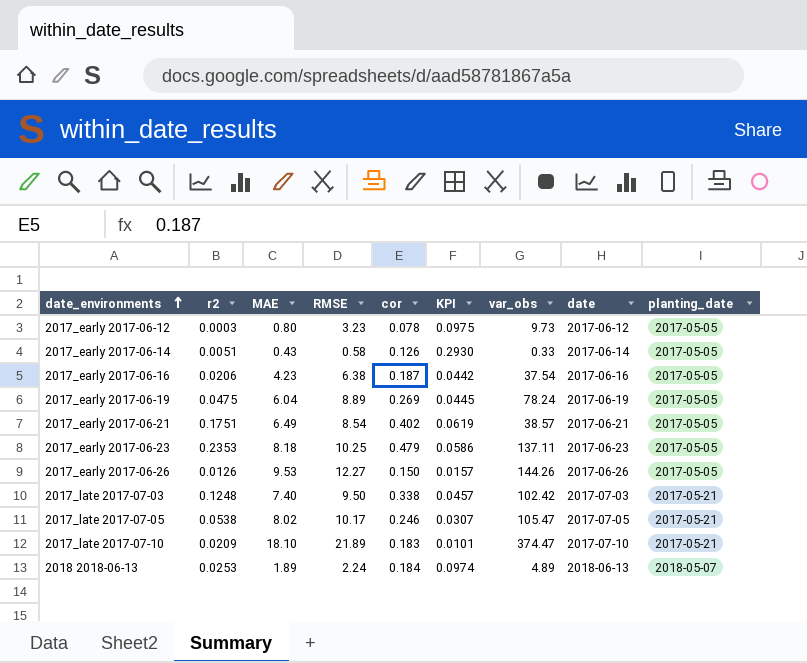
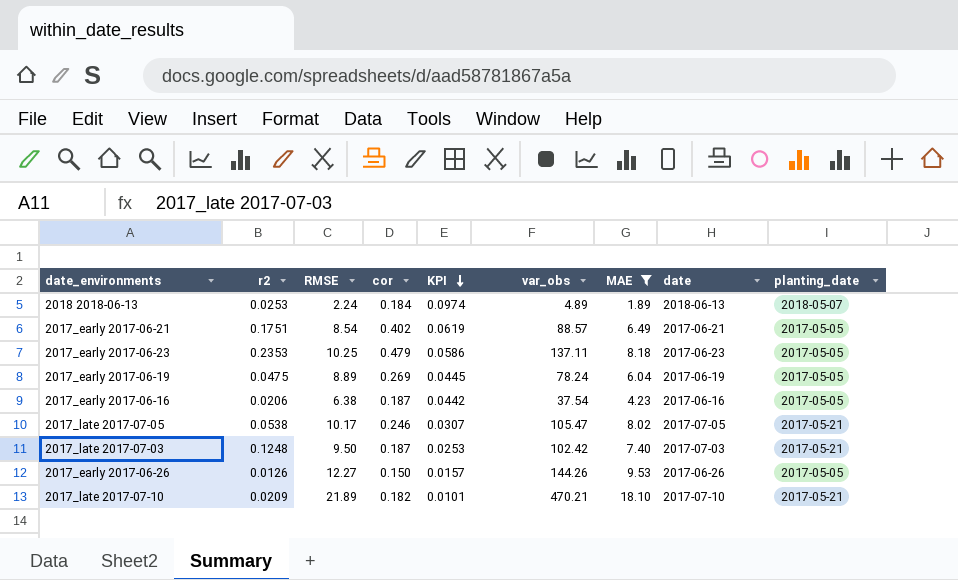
filter: none -> MAE >= 1.89
row order: date_environments ascending -> KPI descending
column MAE | position: 3 -> 7
2017_early 2017-06-21 | var_obs: 38.57 -> 88.57
2017_late 2017-07-03 | cor: 0.338 -> 0.187
2017_late 2017-07-03 | KPI: 0.0457 -> 0.0253
2017_late 2017-07-10 | cor: 0.183 -> 0.182
2017_late 2017-07-10 | var_obs: 374.47 -> 470.21

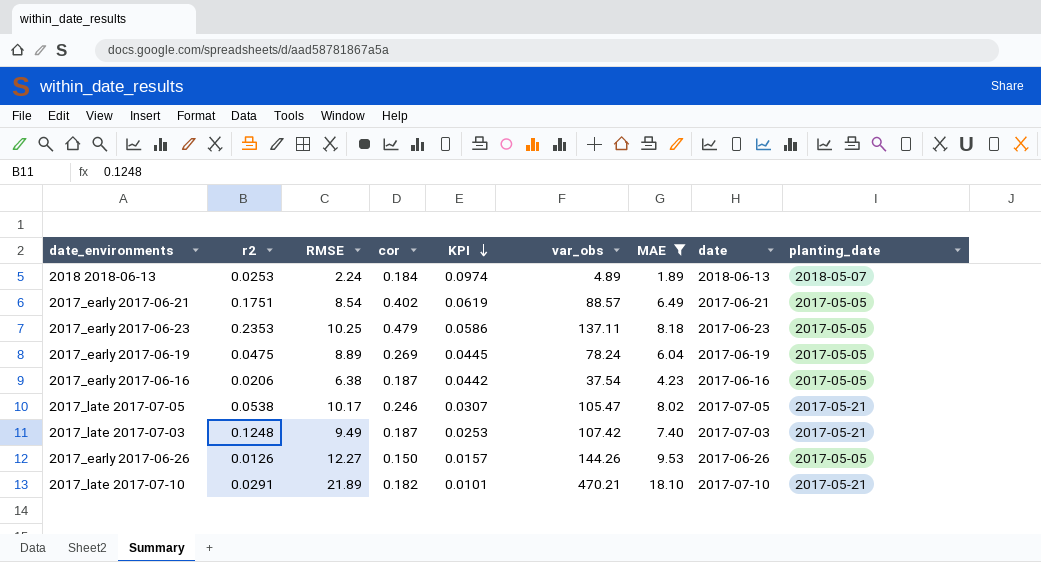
2017_late 2017-07-03 | RMSE: 9.50 -> 9.49
2017_late 2017-07-03 | var_obs: 102.42 -> 107.42
2017_late 2017-07-10 | r2: 0.0209 -> 0.0291

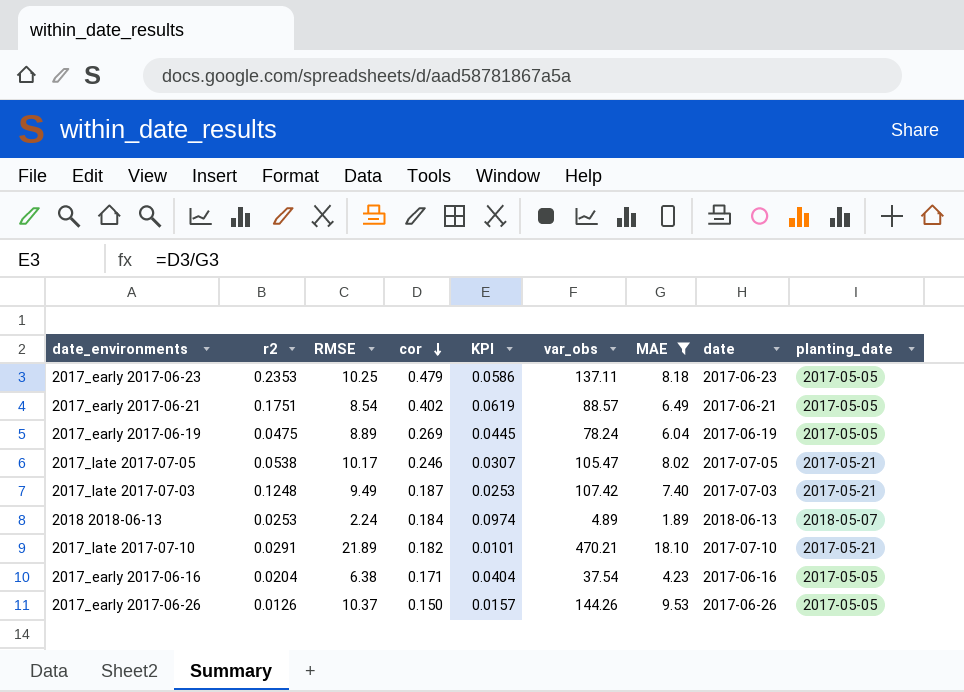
row order: KPI descending -> cor descending
2017_early 2017-06-16 | r2: 0.0206 -> 0.0204
2017_early 2017-06-16 | cor: 0.187 -> 0.171
2017_early 2017-06-16 | KPI: 0.0442 -> 0.0404
2017_early 2017-06-26 | RMSE: 12.27 -> 10.37

